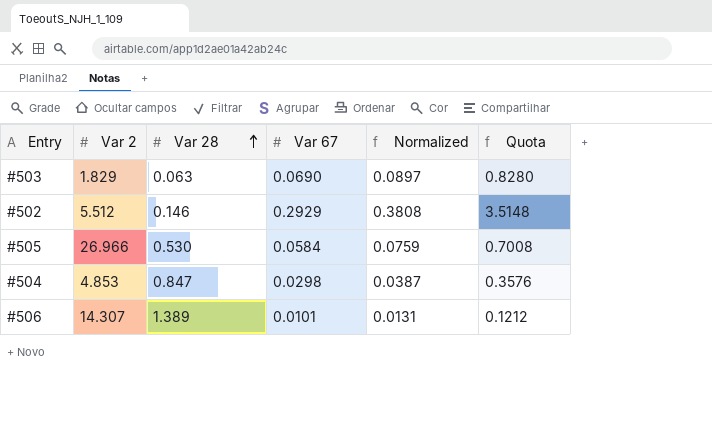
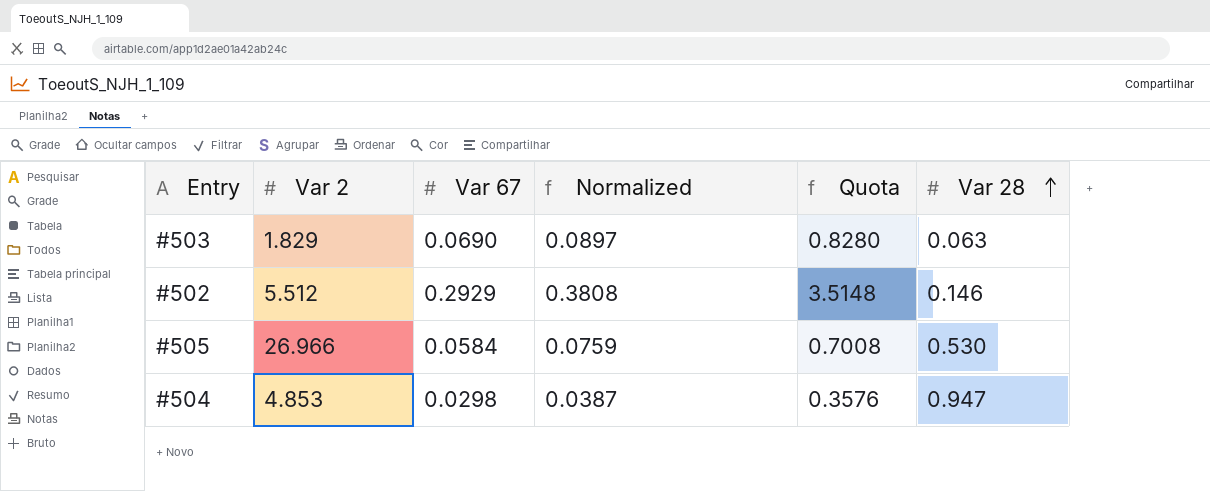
column Var 28 | position: 3 -> 6
row #506: 14.307 | 1.389 | 0.0101 | 0.0131 | 0.1212 -> none
#504 | Var 28: 0.847 -> 0.947

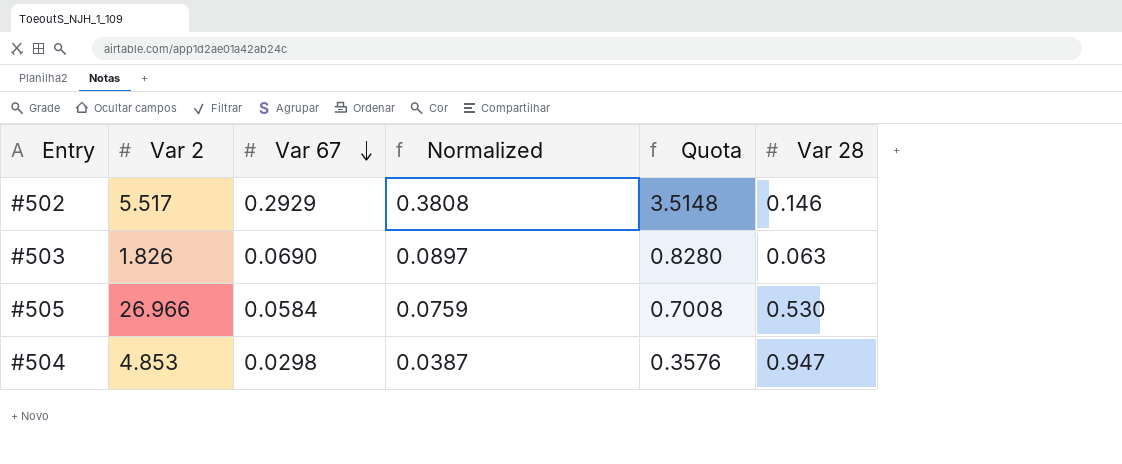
row order: Var 28 ascending -> Var 67 descending
#502 | Var 2: 5.512 -> 5.517
#503 | Var 2: 1.829 -> 1.826

